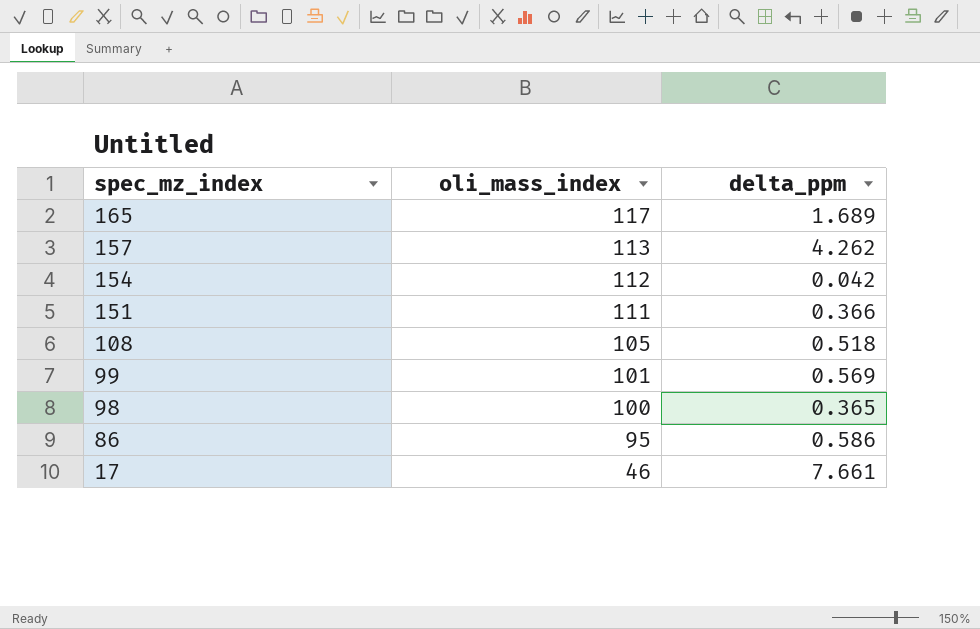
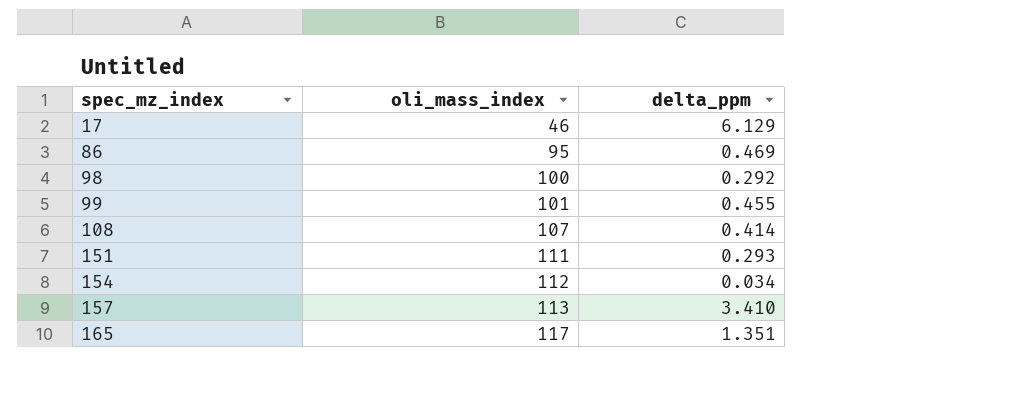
row order: spec_mz_index descending -> spec_mz_index ascending
17 | delta_ppm: 7.661 -> 6.129
86 | delta_ppm: 0.586 -> 0.469
98 | delta_ppm: 0.365 -> 0.292
99 | delta_ppm: 0.569 -> 0.455
108 | oli_mass_index: 105 -> 107
108 | delta_ppm: 0.518 -> 0.414
151 | delta_ppm: 0.366 -> 0.293
154 | delta_ppm: 0.042 -> 0.034
157 | delta_ppm: 4.262 -> 3.410
165 | delta_ppm: 1.689 -> 1.351

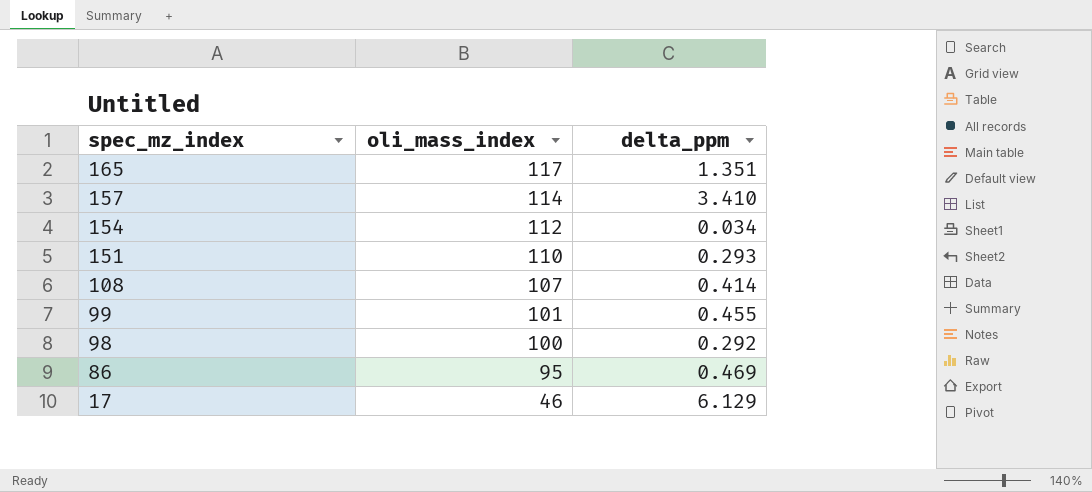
row order: spec_mz_index ascending -> spec_mz_index descending
157 | oli_mass_index: 113 -> 114
151 | oli_mass_index: 111 -> 110

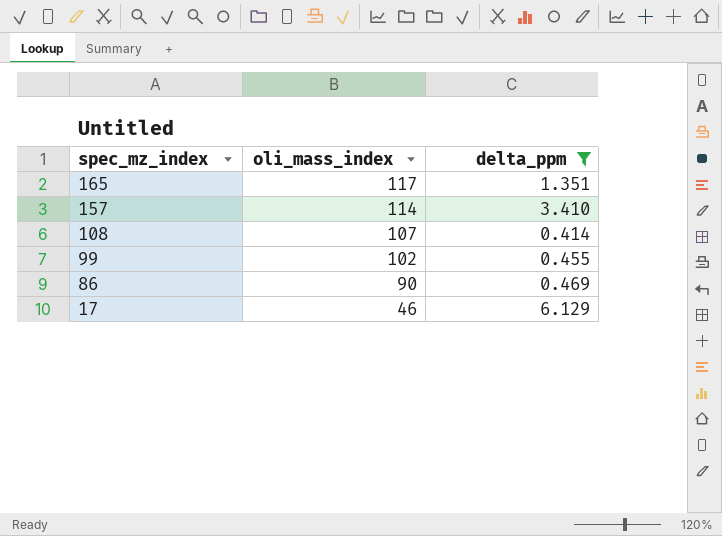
filter: none -> delta_ppm >= 0.414
99 | oli_mass_index: 101 -> 102
86 | oli_mass_index: 95 -> 90

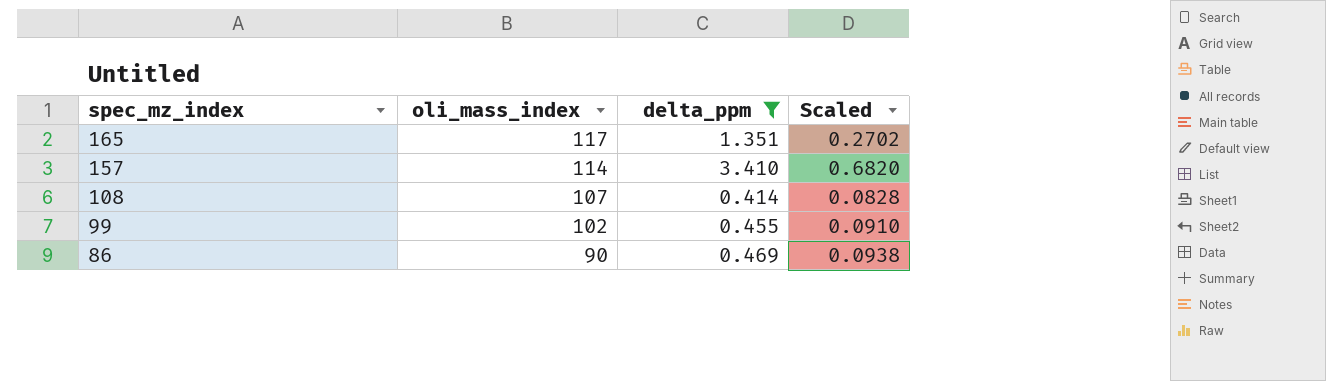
column Scaled | formula: none -> [delta_ppm] * 0.2
row 17: 46 | 6.129 -> none

